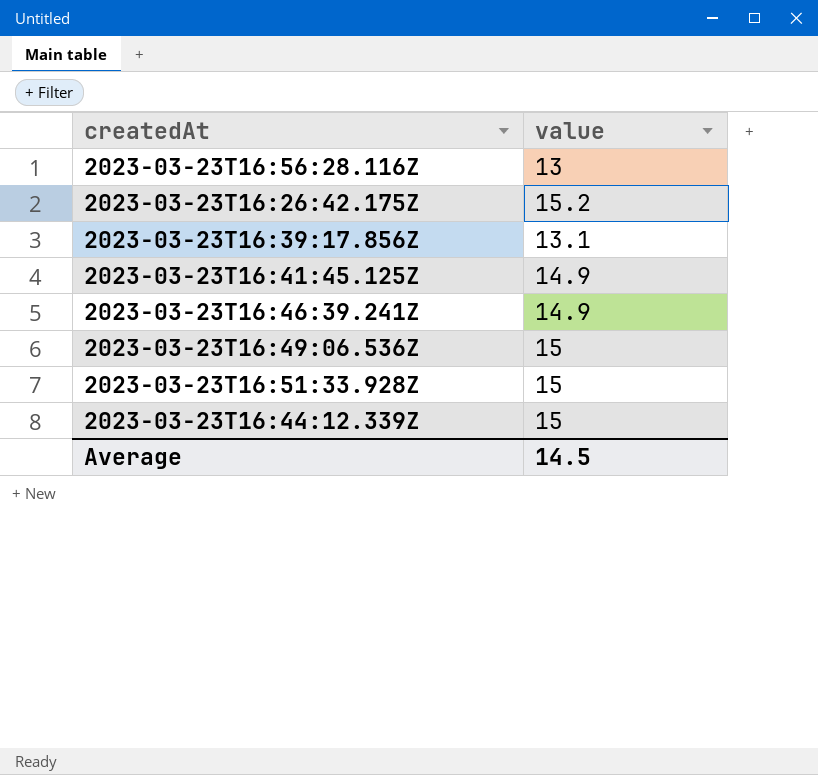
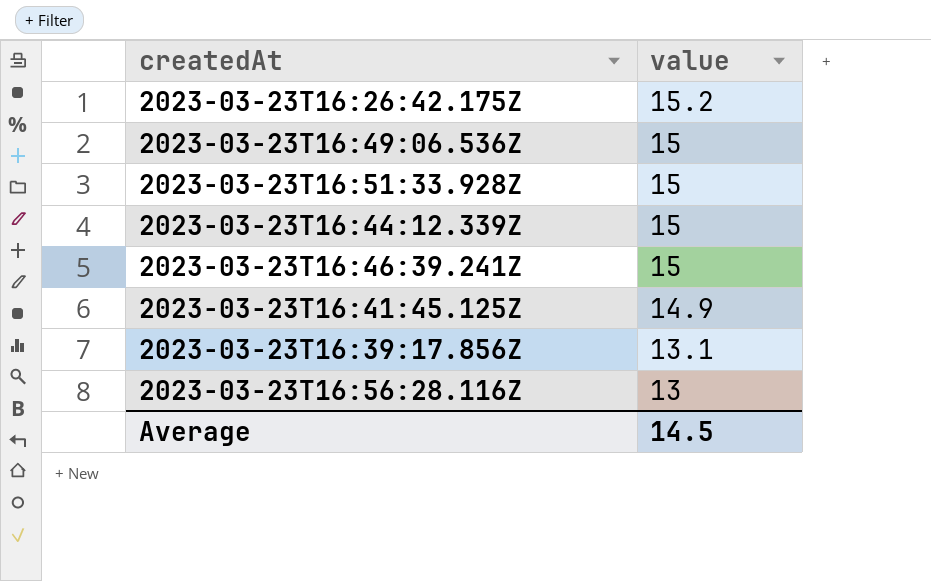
row order: none -> value descending
2023-03-23T16:46:39.241Z | value: 14.9 -> 15

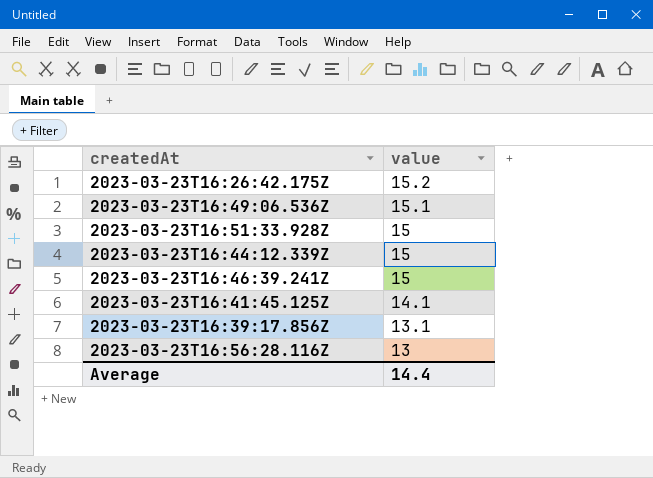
2023-03-23T16:49:06.536Z | value: 15 -> 15.1
2023-03-23T16:41:45.125Z | value: 14.9 -> 14.1
Average | value: 14.5 -> 14.4

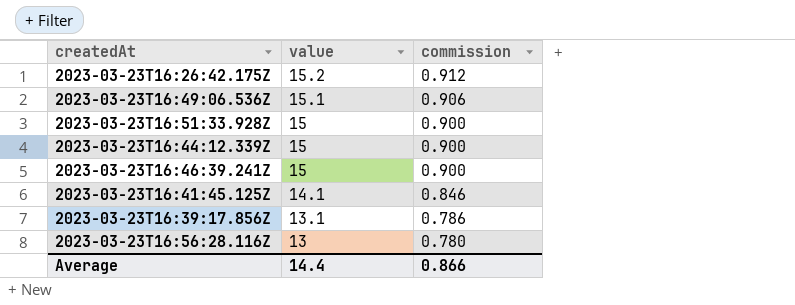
column commission | formula: none -> [value] * 0.06

